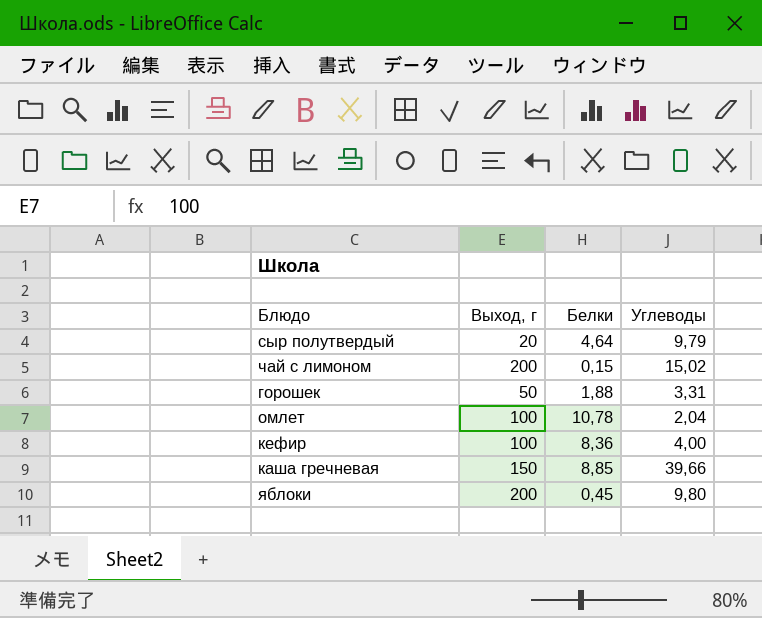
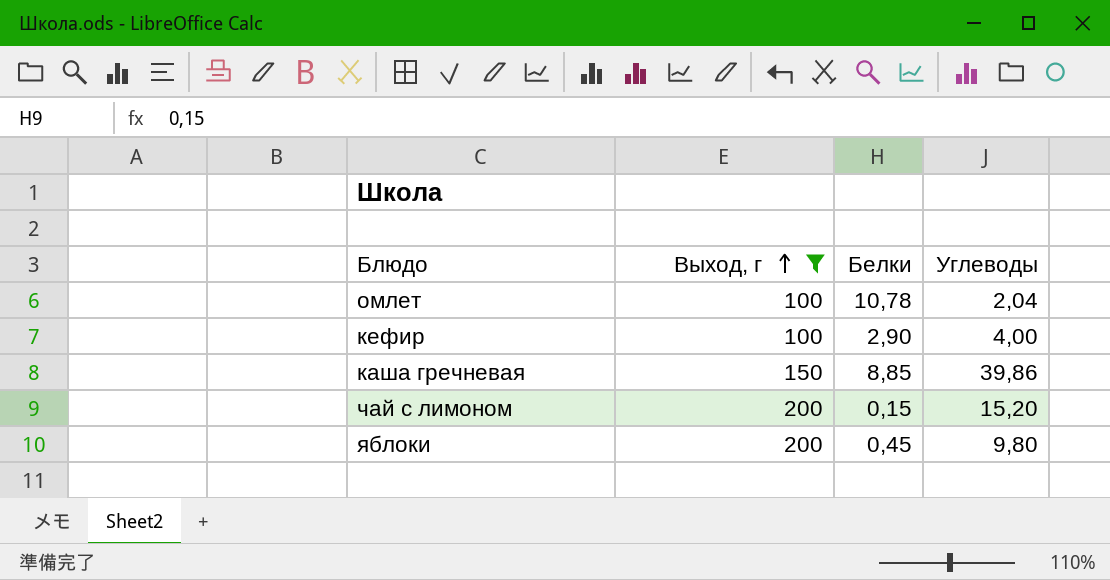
filter: none -> Выход, г >= 100
row order: none -> Выход, г ascending
кефир | Белки: 8,36 -> 2,90
каша гречневая | Углеводы: 39,66 -> 39,86
чай с лимоном | Углеводы: 15,02 -> 15,20

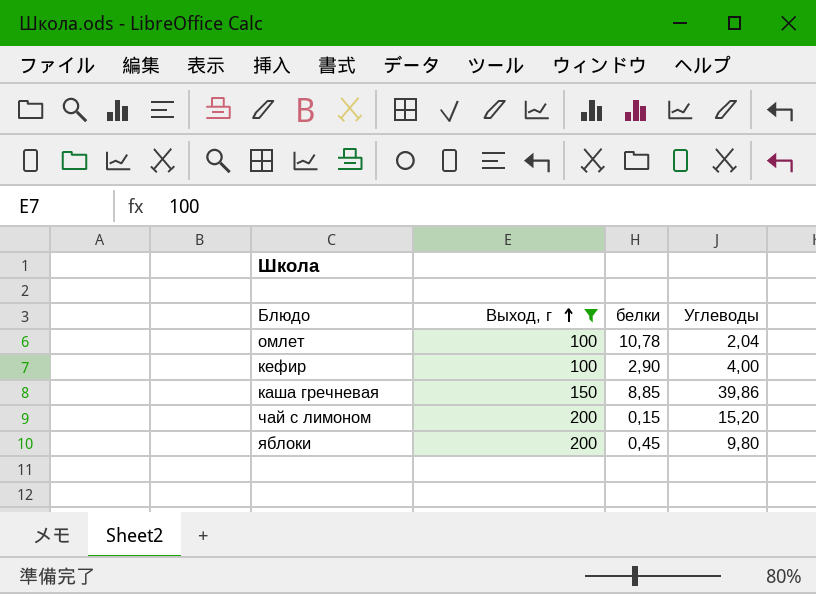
column name: Белки -> белки

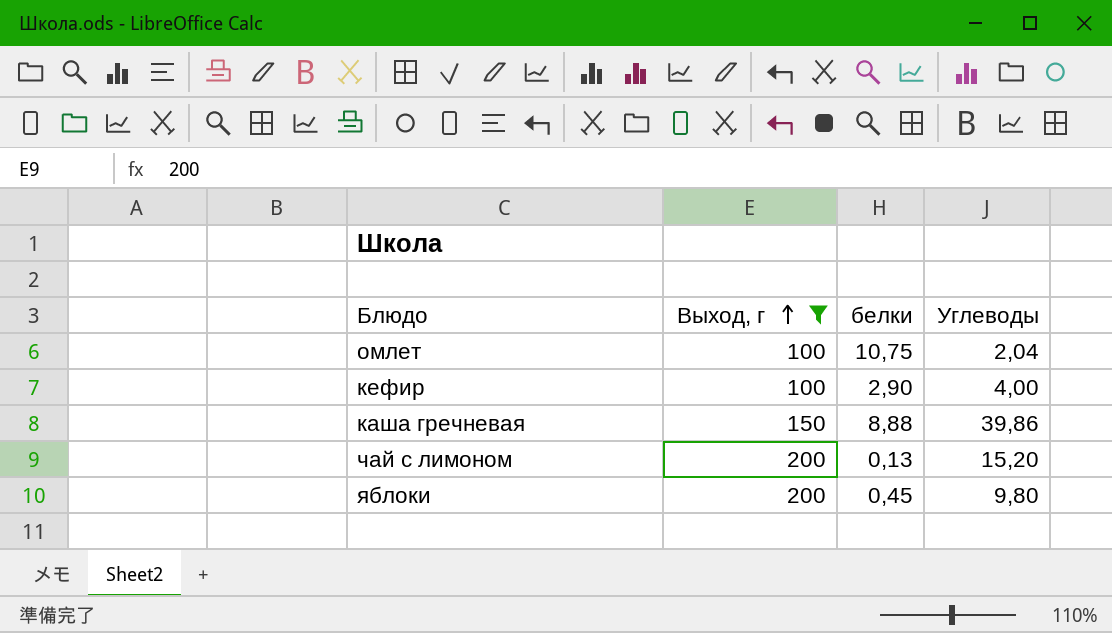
омлет | белки: 10,78 -> 10,75
каша гречневая | белки: 8,85 -> 8,88
чай с лимоном | белки: 0,15 -> 0,13

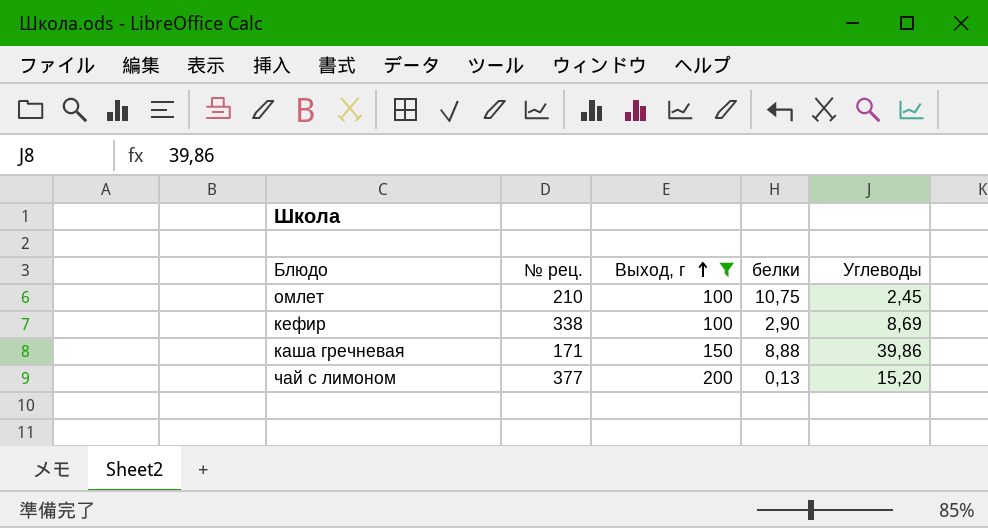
column № рец. | position: none -> 2
row яблоки: 200 | 0,45 | 9,80 -> none
омлет | Углеводы: 2,04 -> 2,45
кефир | Углеводы: 4,00 -> 8,69

